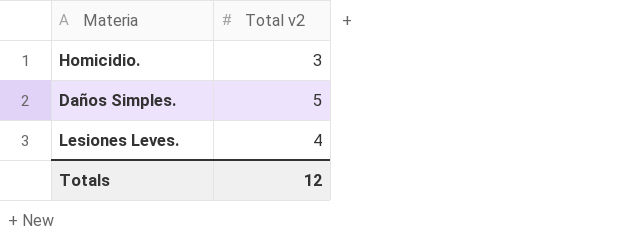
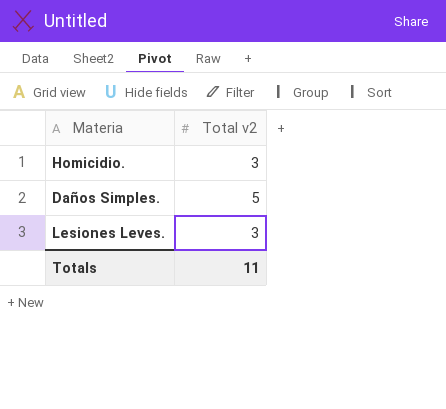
Lesiones Leves. | Total v2: 4 -> 3
Totals | Total v2: 12 -> 11

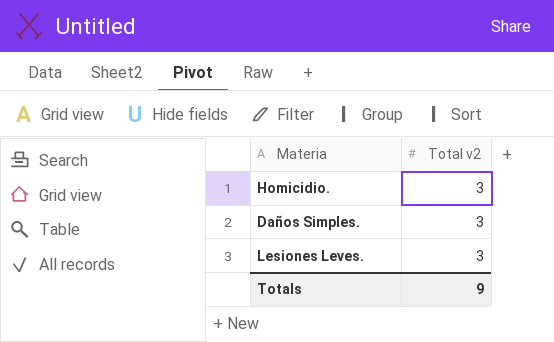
Daños Simples. | Total v2: 5 -> 3
Totals | Total v2: 11 -> 9

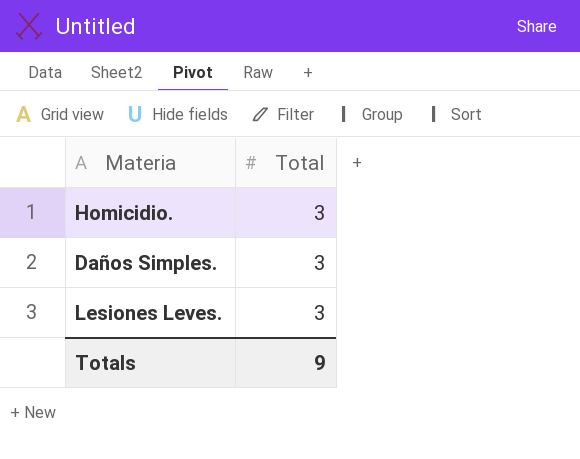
column name: Total v2 -> Total

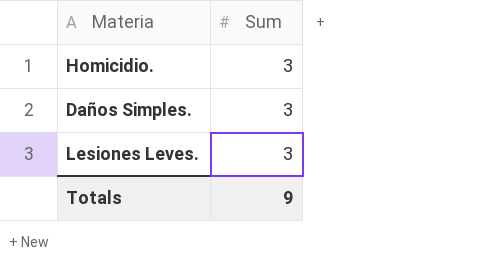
column name: Total -> Sum

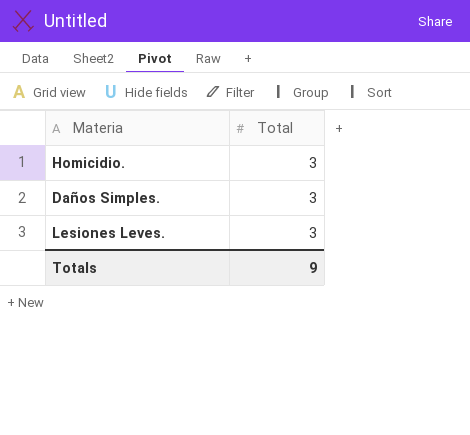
column name: Sum -> Total

